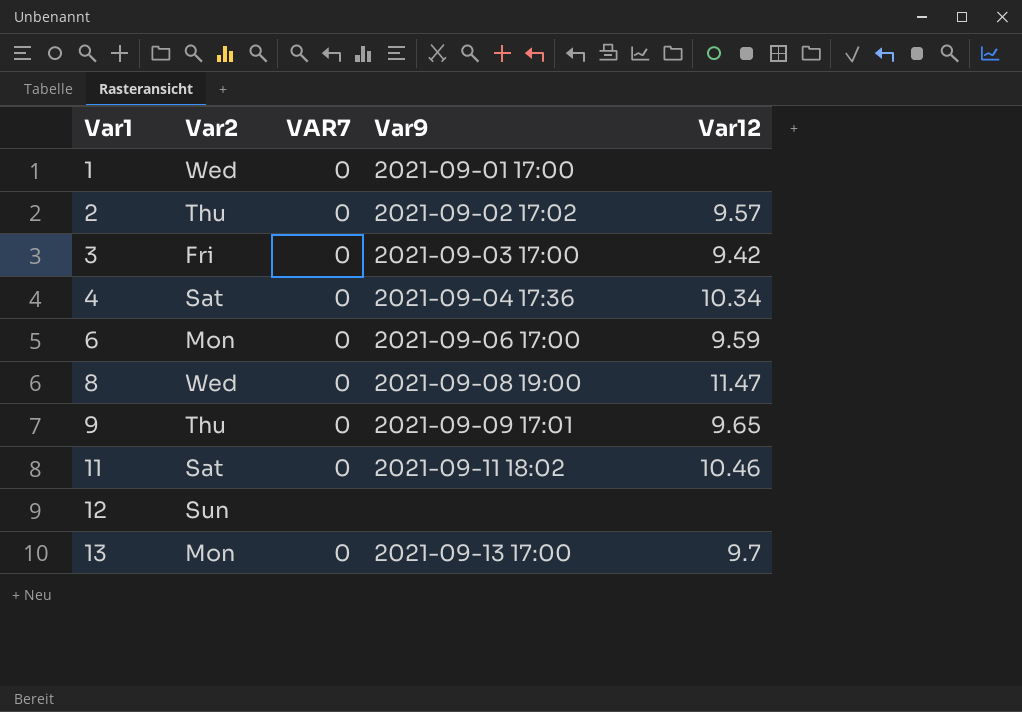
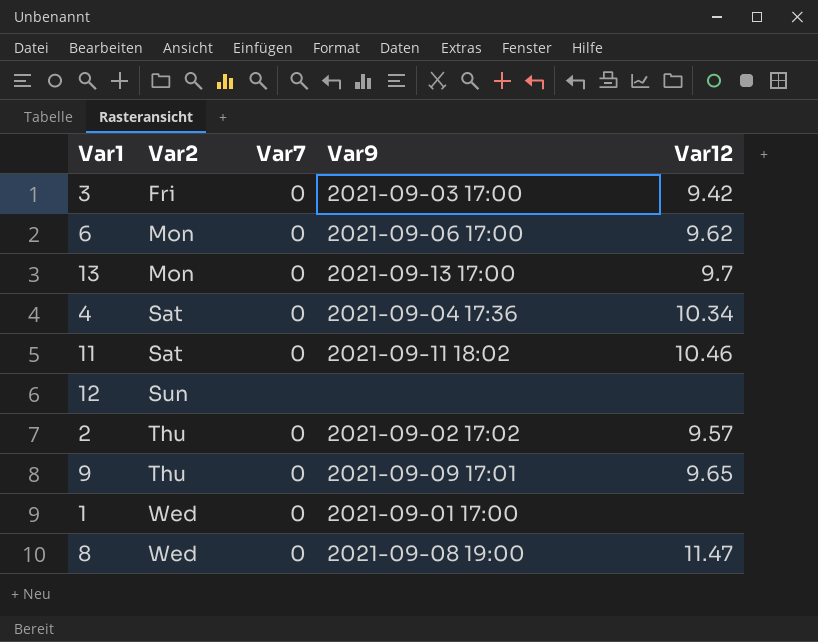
row order: Var1 ascending -> Var2 ascending
column name: VAR7 -> Var7
6 | Var12: 9.59 -> 9.62

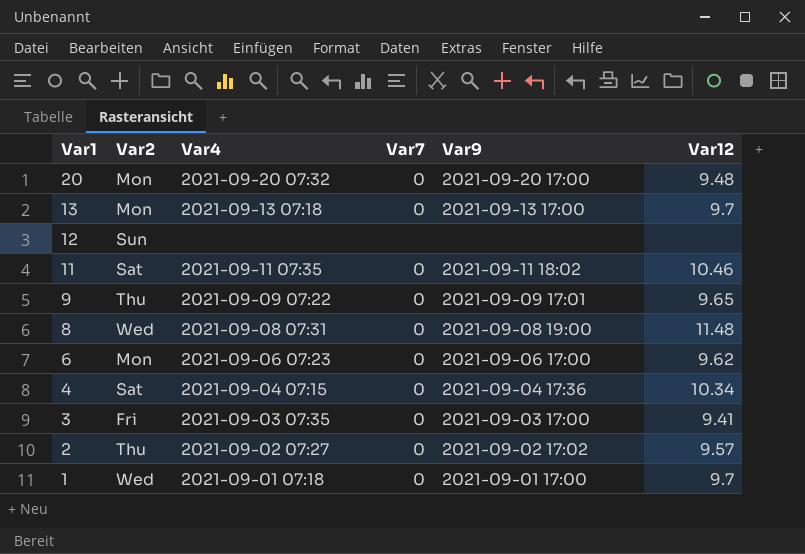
row order: Var2 ascending -> Var1 descending
column Var4 | position: none -> 3
row 20: none -> Mon | 2021-09-20 07:32 | 0 | 2021-09-20 17:00 | 9.48
8 | Var12: 11.47 -> 11.48
3 | Var12: 9.42 -> 9.41
1 | Var12: none -> 9.7

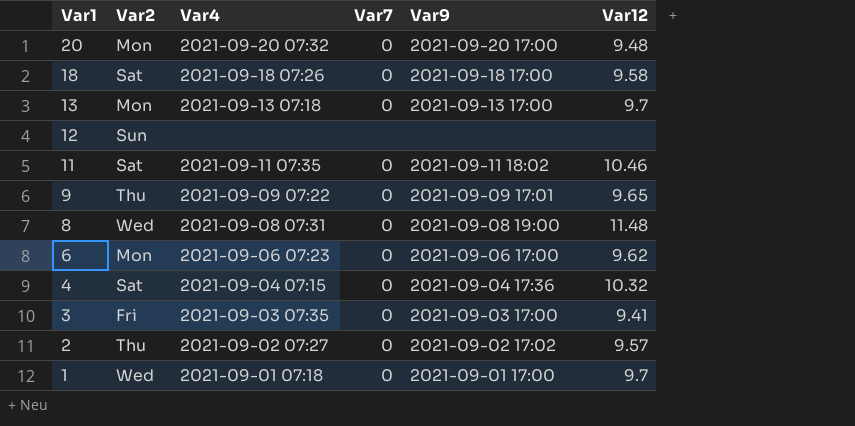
row 18: none -> Sat | 2021-09-18 07:26 | 0 | 2021-09-18 17:00 | 9.58
4 | Var12: 10.34 -> 10.32

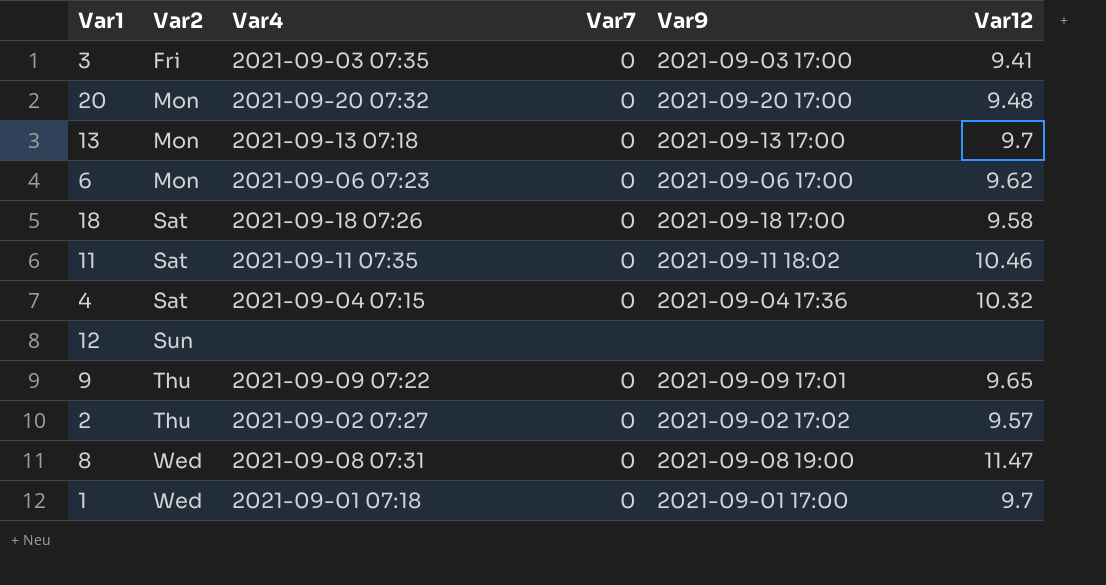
row order: Var1 descending -> Var2 ascending
8 | Var12: 11.48 -> 11.47

